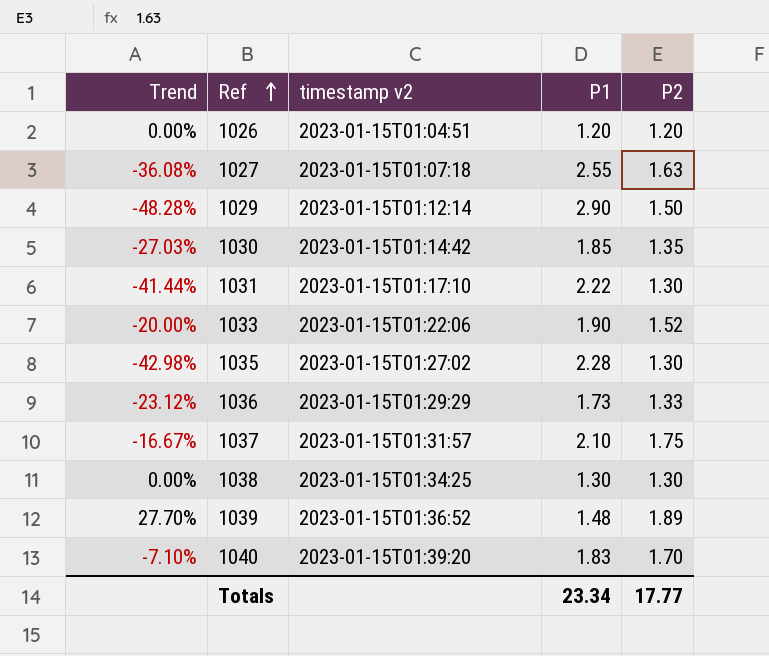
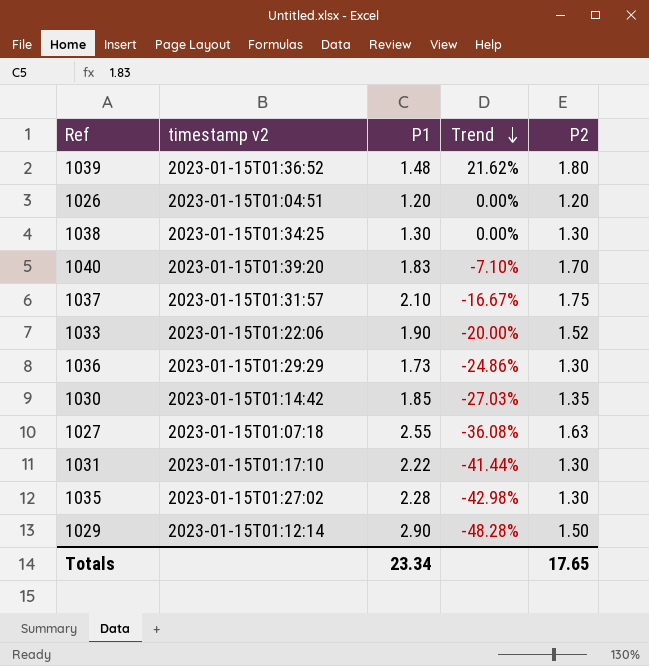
row order: Ref ascending -> Trend descending
column Trend | position: 1 -> 4
1039 | Trend: 27.70% -> 21.62%
1039 | P2: 1.89 -> 1.80
1036 | Trend: -23.12% -> -24.86%
1036 | P2: 1.33 -> 1.30
Totals | P2: 17.77 -> 17.65

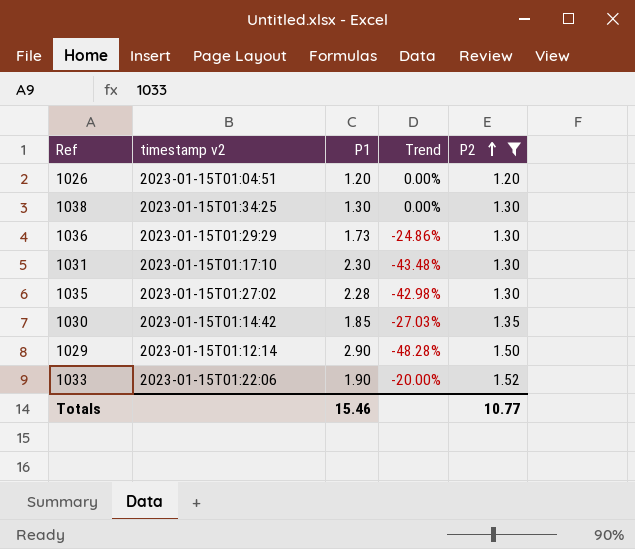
filter: none -> P2 <= 1.52
row order: Trend descending -> P2 ascending
1031 | P1: 2.22 -> 2.30
1031 | Trend: -41.44% -> -43.48%
Totals | P1: 23.34 -> 15.46
Totals | P2: 17.65 -> 10.77

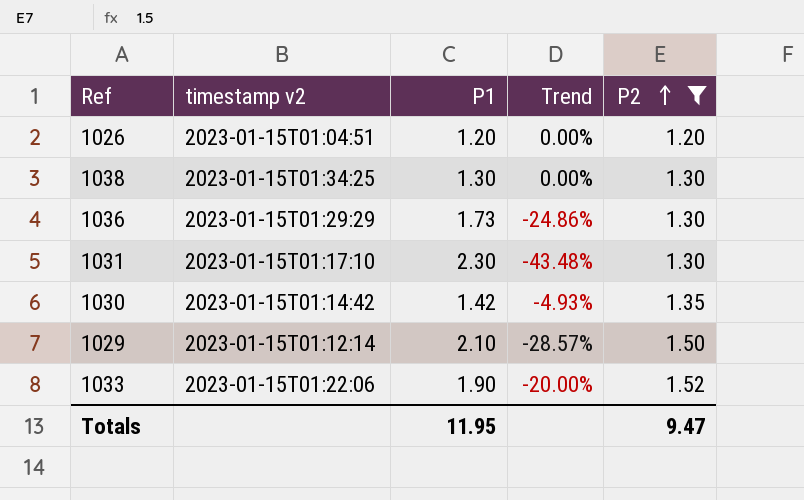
row 1035: 2023-01-15T01:27:02 | 2.28 | -42.98% | 1.30 -> none
1030 | P1: 1.85 -> 1.42
1030 | Trend: -27.03% -> -4.93%
1029 | P1: 2.90 -> 2.10
1029 | Trend: -48.28% -> -28.57%
Totals | P1: 15.46 -> 11.95
Totals | P2: 10.77 -> 9.47

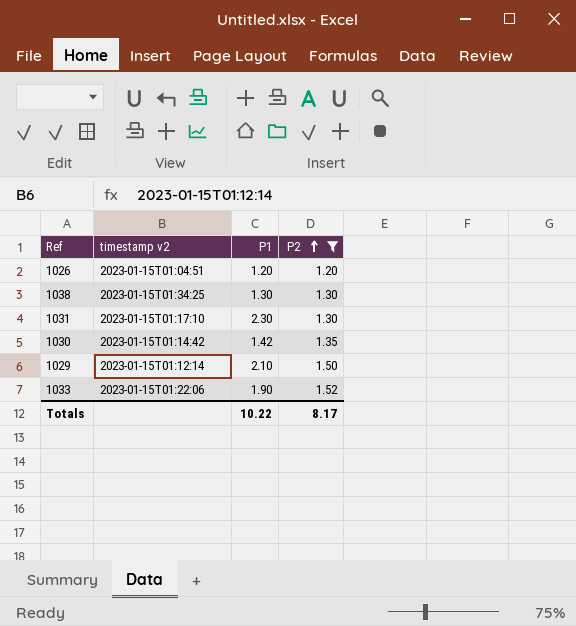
column Trend | formula: ([P2] - [P1]) / [P1] -> none
row 1036: 2023-01-15T01:29:29 | 1.73 | -24.86% | 1.30 -> none
Totals | P1: 11.95 -> 10.22
Totals | P2: 9.47 -> 8.17

